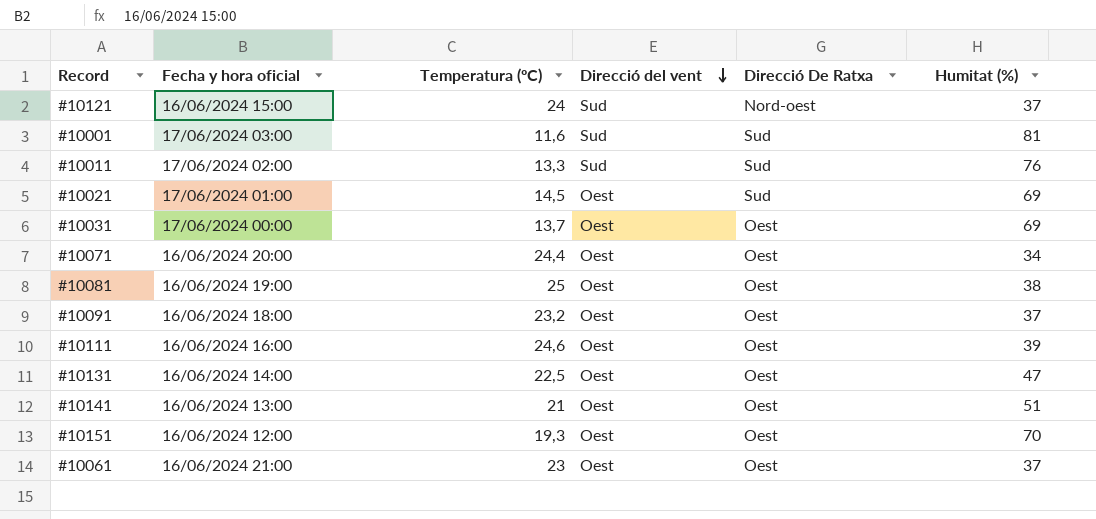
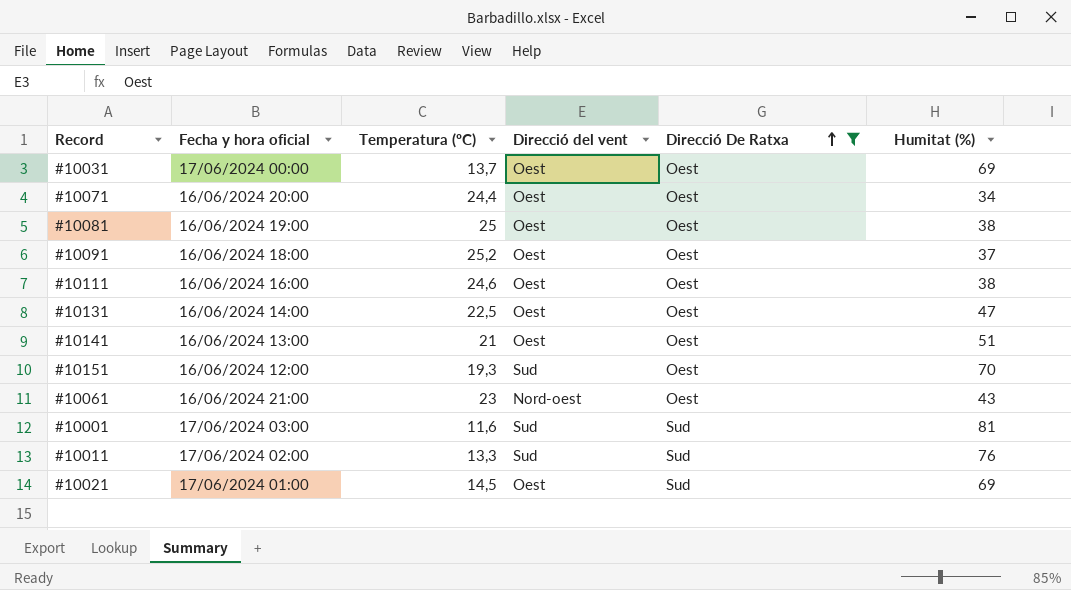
filter: none -> Direcció De Ratxa != Nord-oest
row order: Direcció del vent descending -> Direcció De Ratxa ascending
#10091 | Temperatura (ºC): 23,2 -> 25,2
#10111 | Humitat (%): 39 -> 38
#10151 | Direcció del vent: Oest -> Sud
#10061 | Direcció del vent: Oest -> Nord-oest
#10061 | Humitat (%): 37 -> 43

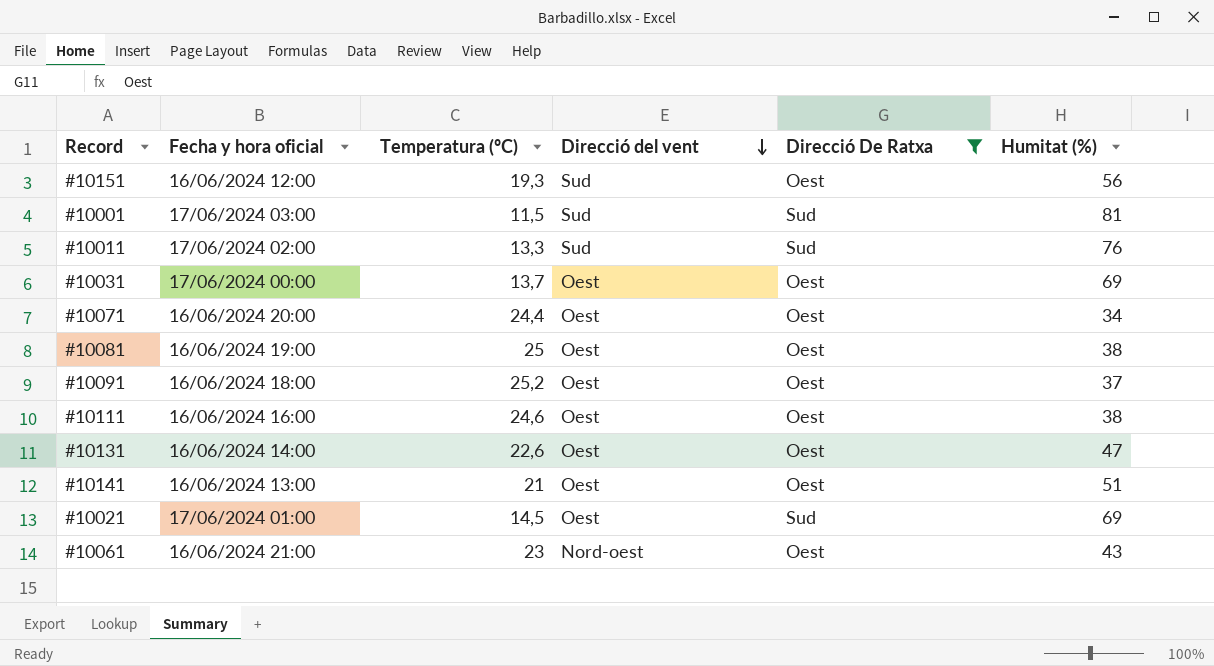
row order: Direcció De Ratxa ascending -> Direcció del vent descending
#10151 | Humitat (%): 70 -> 56
#10001 | Temperatura (ºC): 11,6 -> 11,5
#10131 | Temperatura (ºC): 22,5 -> 22,6

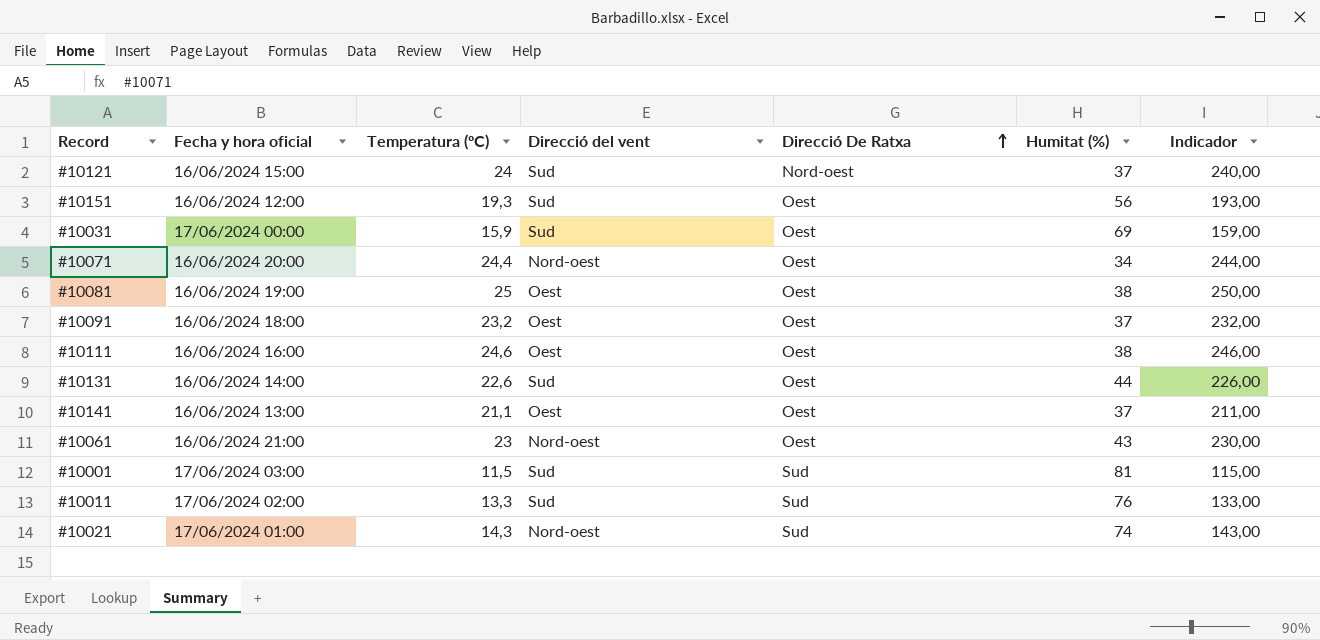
filter: Direcció De Ratxa != Nord-oest -> none
row order: Direcció del vent descending -> Direcció De Ratxa ascending
column Indicador | formula: none -> [Temperatura (ºC)] * 10
#10031 | Temperatura (ºC): 13,7 -> 15,9
#10031 | Direcció del vent: Oest -> Sud
#10071 | Direcció del vent: Oest -> Nord-oest
#10091 | Temperatura (ºC): 25,2 -> 23,2
#10131 | Direcció del vent: Oest -> Sud
#10131 | Humitat (%): 47 -> 44
#10141 | Temperatura (ºC): 21 -> 21,1
#10141 | Humitat (%): 51 -> 37
#10021 | Temperatura (ºC): 14,5 -> 14,3
#10021 | Direcció del vent: Oest -> Nord-oest
#10021 | Humitat (%): 69 -> 74

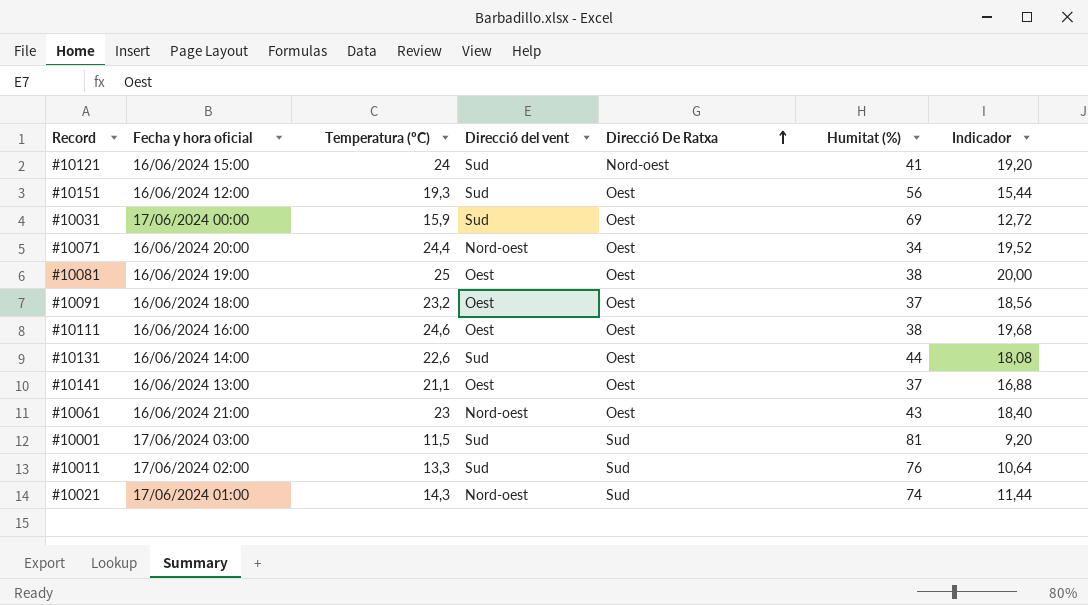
column Indicador | formula: [Temperatura (ºC)] * 10 -> [Temperatura (ºC)] * 0,8
#10121 | Humitat (%): 37 -> 41

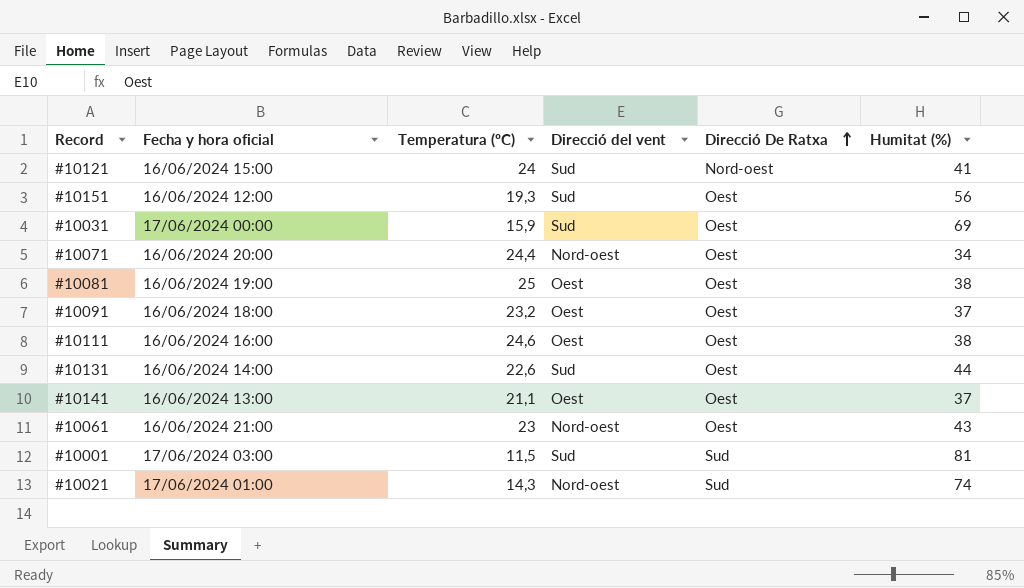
column Indicador | formula: [Temperatura (ºC)] * 0,8 -> none
row #10011: 17/06/2024 02:00 | 13,3 | Sud | Sud | 76 | 10,64 -> none

